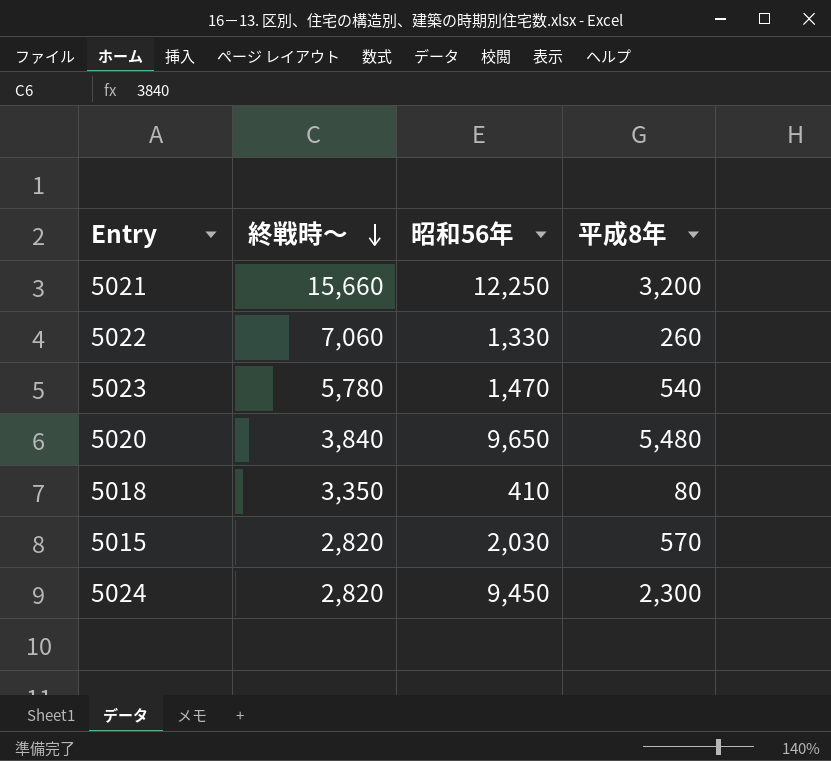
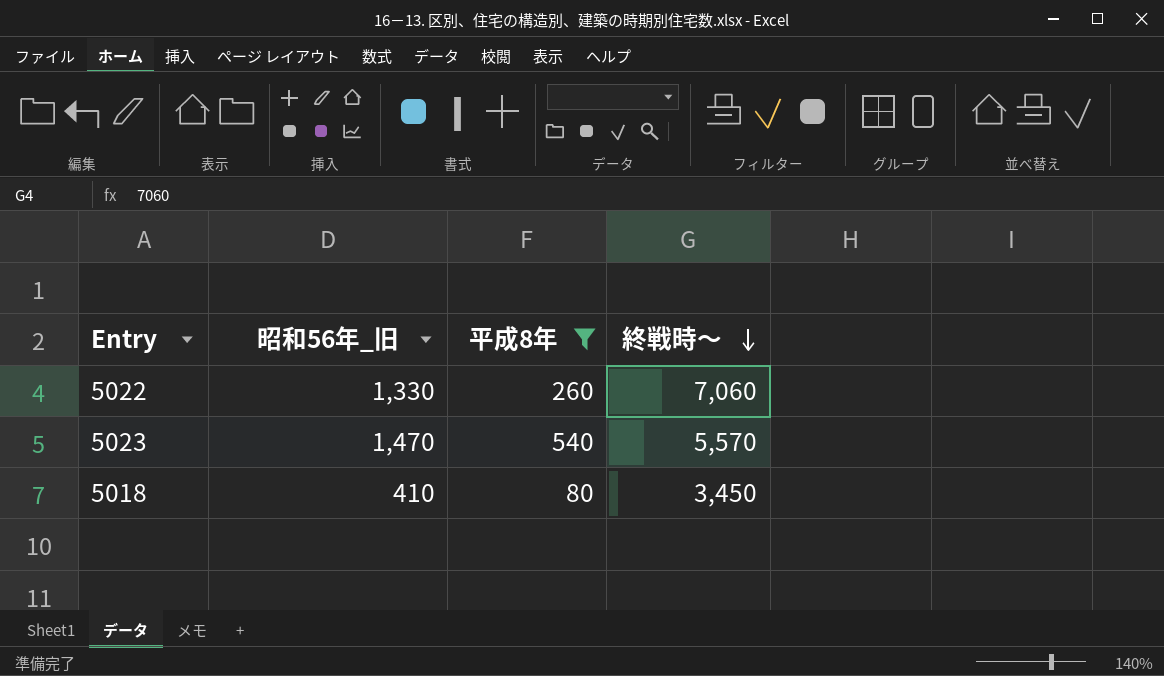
filter: none -> 平成8年 <= 540
column name: 昭和56年 -> 昭和56年_旧
column 終戦時～ | position: 2 -> 4
5023 | 終戦時～: 5,780 -> 5,570
5018 | 終戦時～: 3,350 -> 3,450

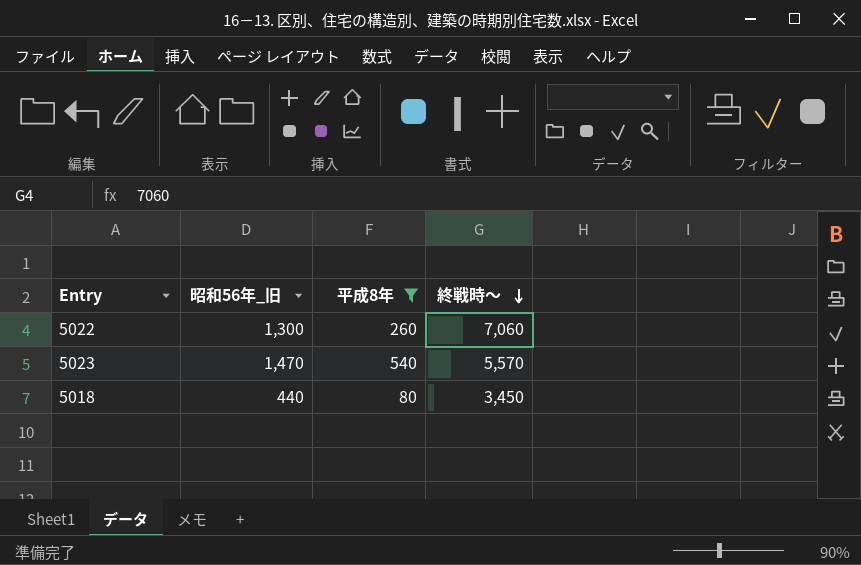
5022 | 昭和56年_旧: 1,330 -> 1,300
5018 | 昭和56年_旧: 410 -> 440

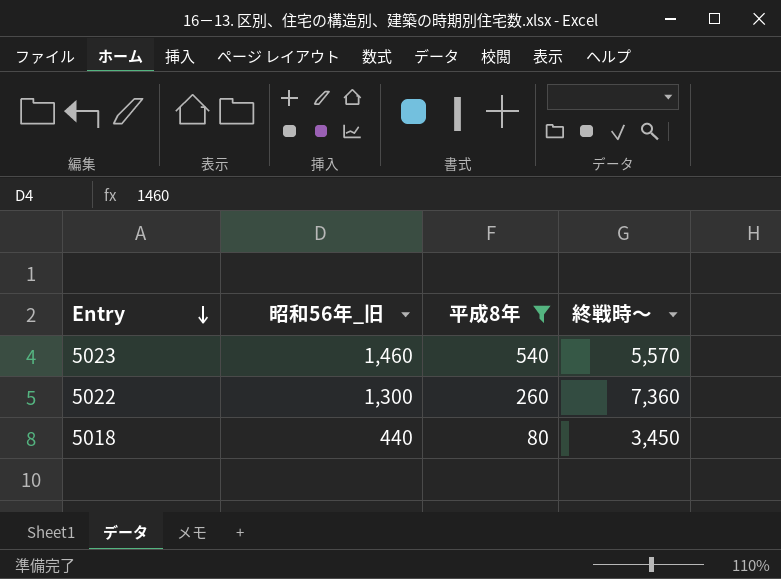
row order: 終戦時～ descending -> Entry descending
5023 | 昭和56年_旧: 1,470 -> 1,460
5022 | 終戦時～: 7,060 -> 7,360

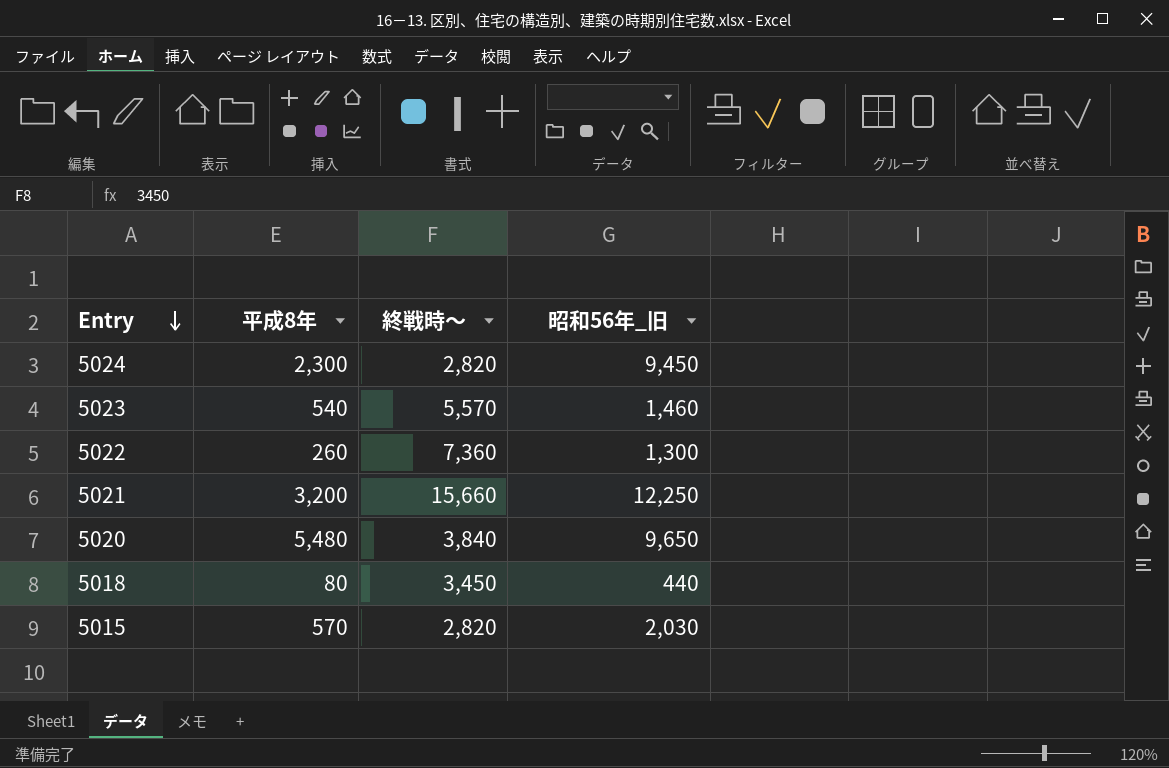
filter: 平成8年 <= 540 -> none
column 昭和56年_旧 | position: 2 -> 4

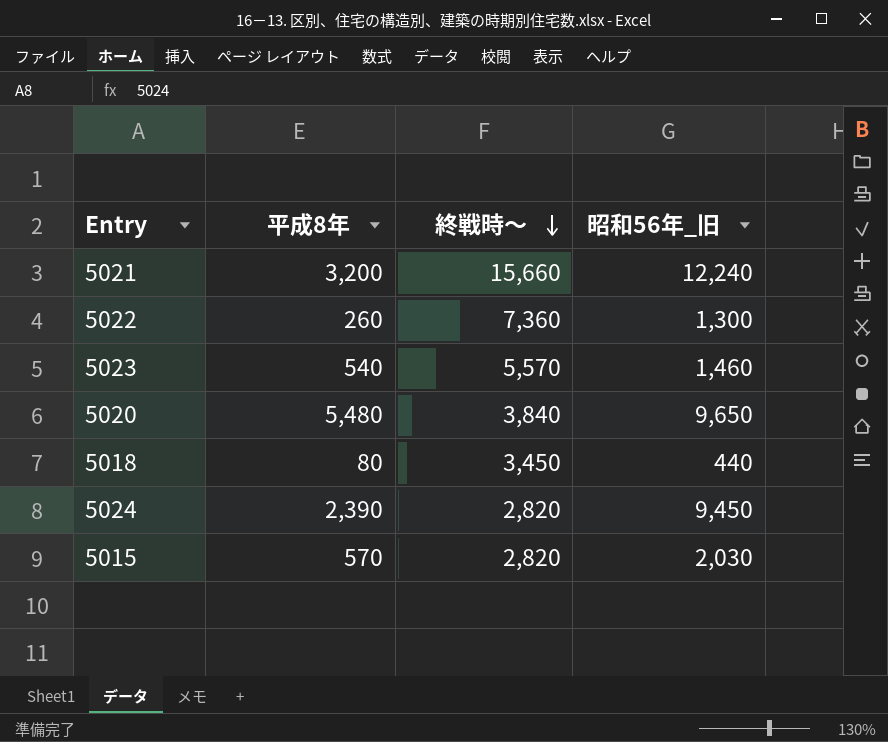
row order: Entry descending -> 終戦時～ descending
5021 | 昭和56年_旧: 12,250 -> 12,240
5024 | 平成8年: 2,300 -> 2,390

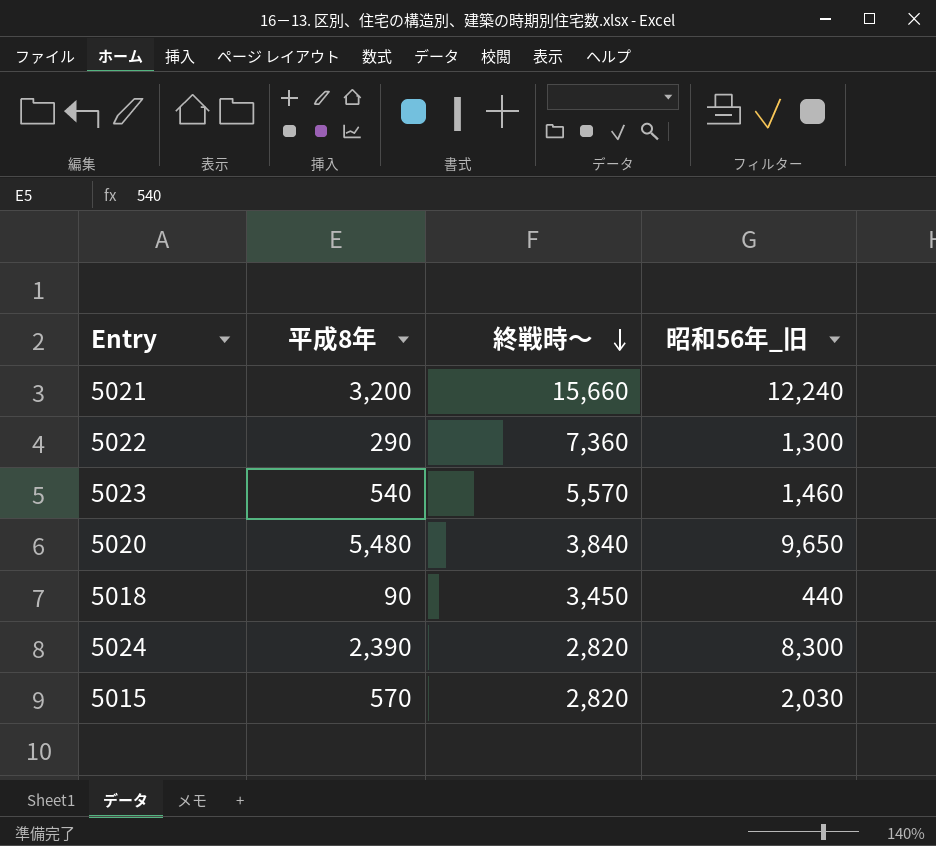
5022 | 平成8年: 260 -> 290
5018 | 平成8年: 80 -> 90
5024 | 昭和56年_旧: 9,450 -> 8,300

